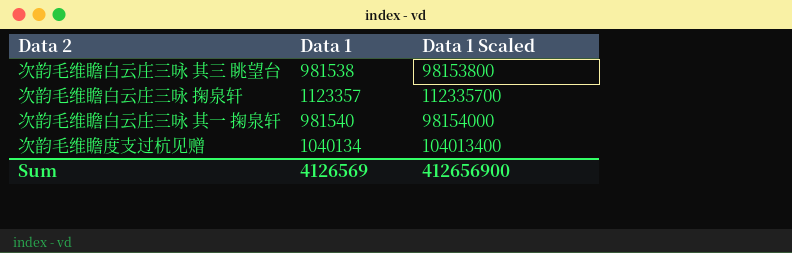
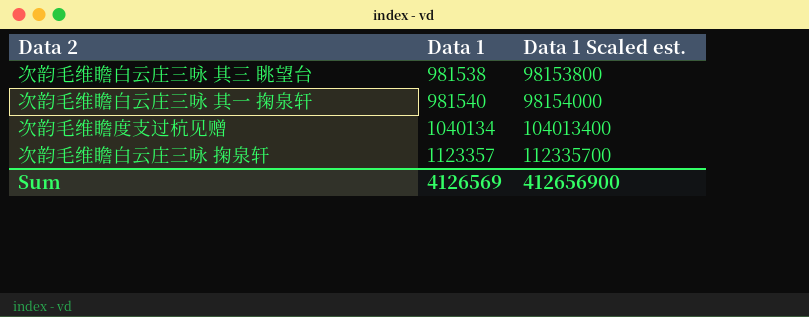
row order: none -> Data 1 ascending
column name: Data 1 Scaled -> Data 1 Scaled est.

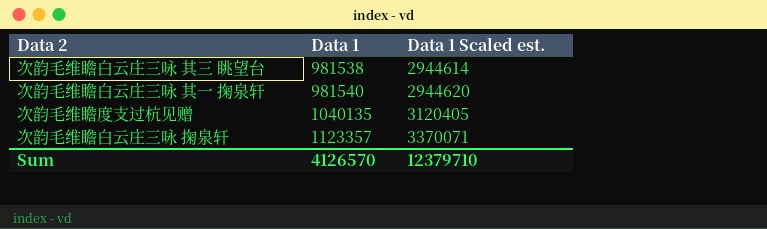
column Data 1 Scaled est. | formula: [Data 1] * 100 -> [Data 1] * 3
次韵毛维瞻度支过杭见赠 | Data 1: 1040134 -> 1040135
Sum | Data 1: 4126569 -> 4126570
Sum | Data 1 Scaled est.: 412656900 -> 12379710

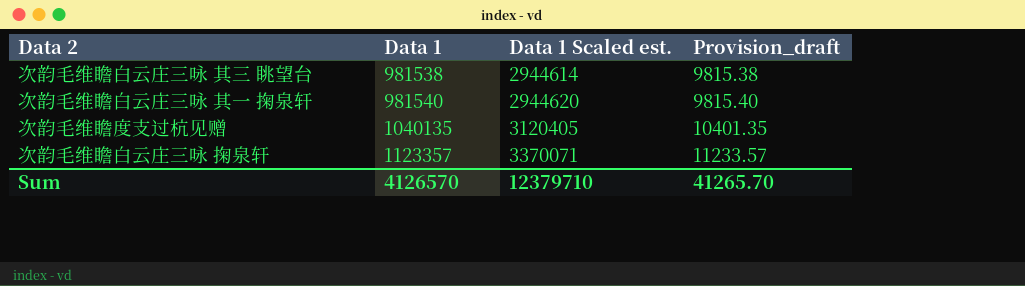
column Provision_draft | formula: none -> [Data 1] * 0.01

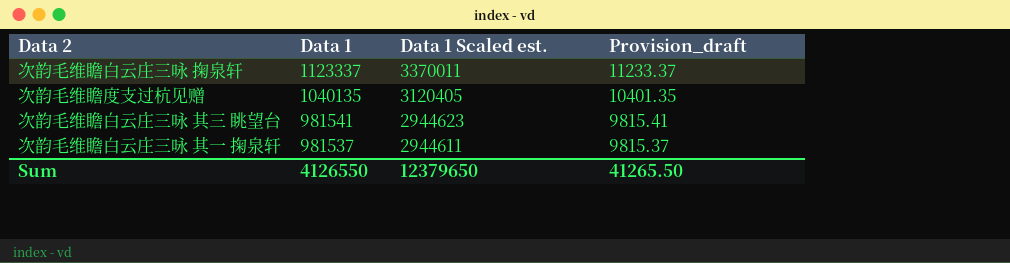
row order: Data 1 ascending -> Data 1 descending
次韵毛维瞻白云庄三咏 掬泉轩 | Data 1: 1123357 -> 1123337
次韵毛维瞻白云庄三咏 掬泉轩 | Data 1 Scaled est.: 3370071 -> 3370011
次韵毛维瞻白云庄三咏 掬泉轩 | Provision_draft: 11233.57 -> 11233.37
次韵毛维瞻白云庄三咏 其三 眺望台 | Data 1: 981538 -> 981541
次韵毛维瞻白云庄三咏 其三 眺望台 | Data 1 Scaled est.: 2944614 -> 2944623
次韵毛维瞻白云庄三咏 其三 眺望台 | Provision_draft: 9815.38 -> 9815.41
次韵毛维瞻白云庄三咏 其一 掬泉轩 | Data 1: 981540 -> 981537
次韵毛维瞻白云庄三咏 其一 掬泉轩 | Data 1 Scaled est.: 2944620 -> 2944611
次韵毛维瞻白云庄三咏 其一 掬泉轩 | Provision_draft: 9815.40 -> 9815.37
Sum | Data 1: 4126570 -> 4126550
Sum | Data 1 Scaled est.: 12379710 -> 12379650
Sum | Provision_draft: 41265.70 -> 41265.50

